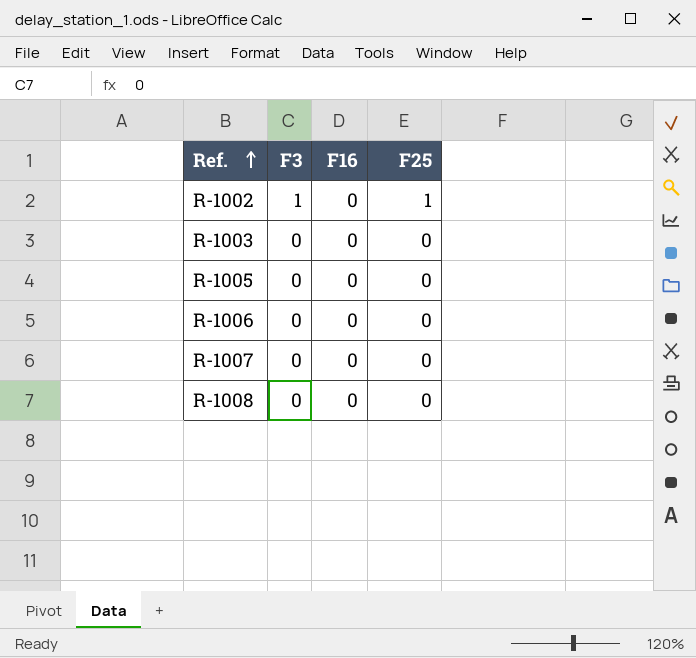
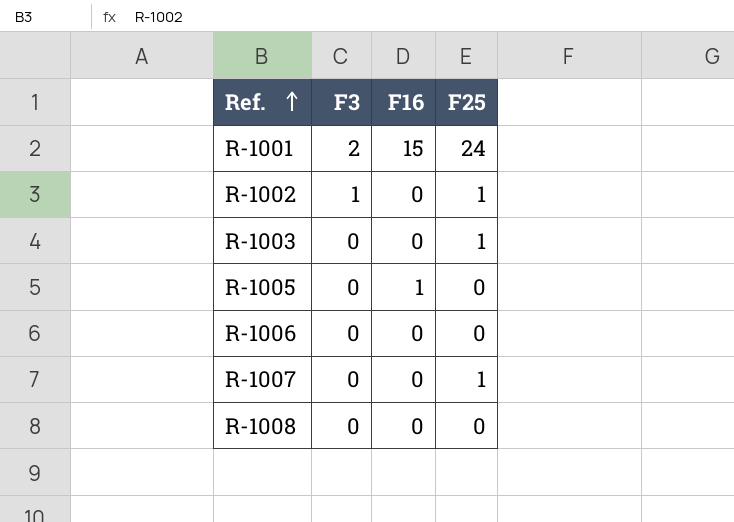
row R-1001: none -> 2 | 15 | 24
R-1003 | F25: 0 -> 1
R-1005 | F16: 0 -> 1
R-1007 | F25: 0 -> 1

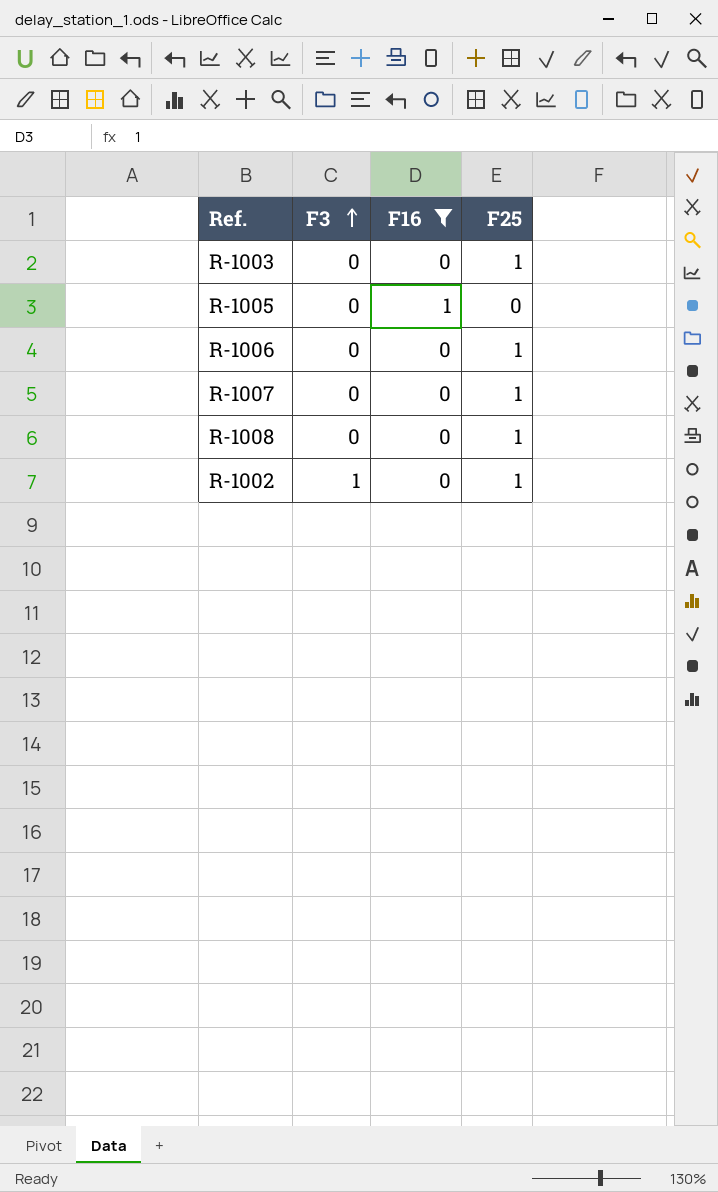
filter: none -> F16 != 15
row order: Ref. ascending -> F3 ascending
R-1006 | F25: 0 -> 1
R-1008 | F25: 0 -> 1

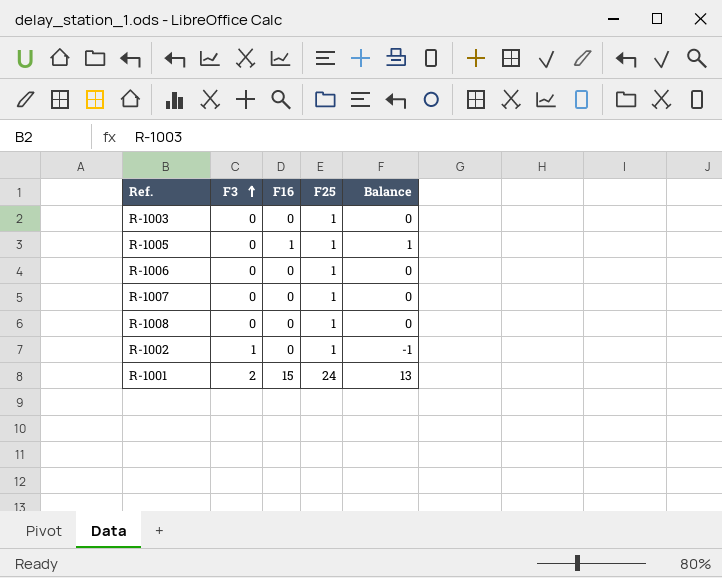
filter: F16 != 15 -> none
column Balance | formula: none -> [F16] - [F3]
R-1005 | F25: 0 -> 1

